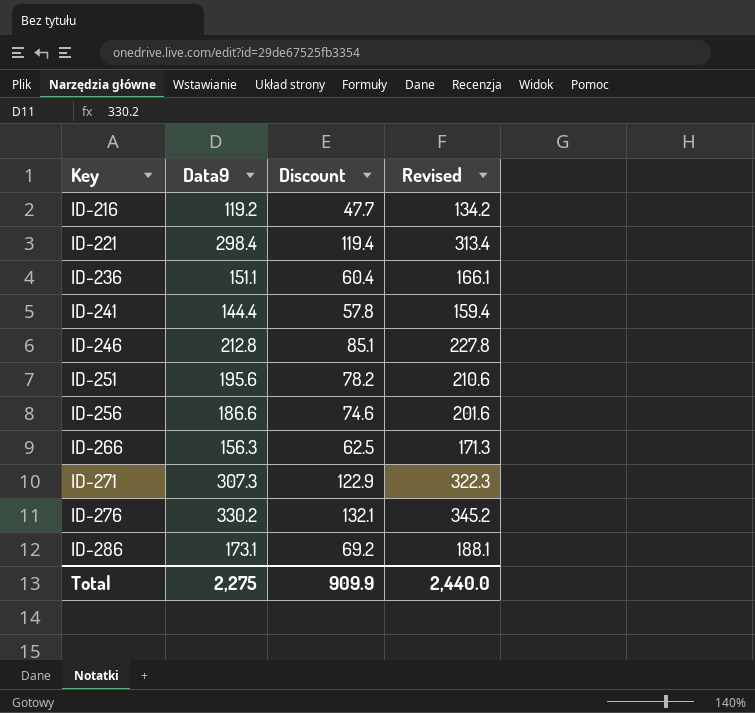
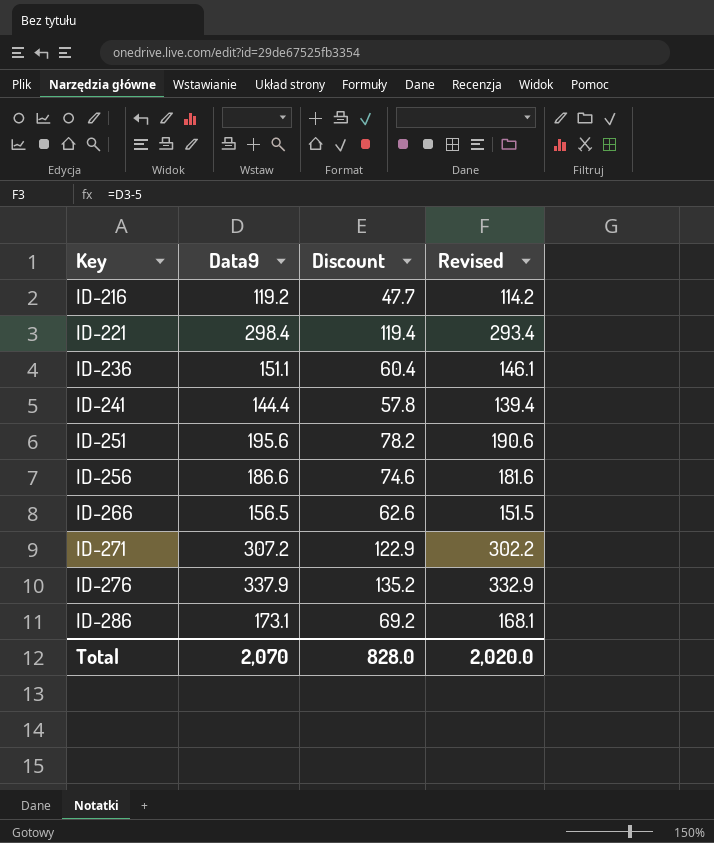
column Revised | formula: [Data9] + 15 -> [Data9] - 5
row ID-246: 212.8 | 85.1 | 227.8 -> none
ID-266 | Data9: 156.3 -> 156.5
ID-266 | Discount: 62.5 -> 62.6
ID-271 | Data9: 307.3 -> 307.2
ID-276 | Data9: 330.2 -> 337.9
ID-276 | Discount: 132.1 -> 135.2
Total | Data9: 2,275 -> 2,070
Total | Discount: 909.9 -> 828.0
Total | Revised: 2,440.0 -> 2,020.0

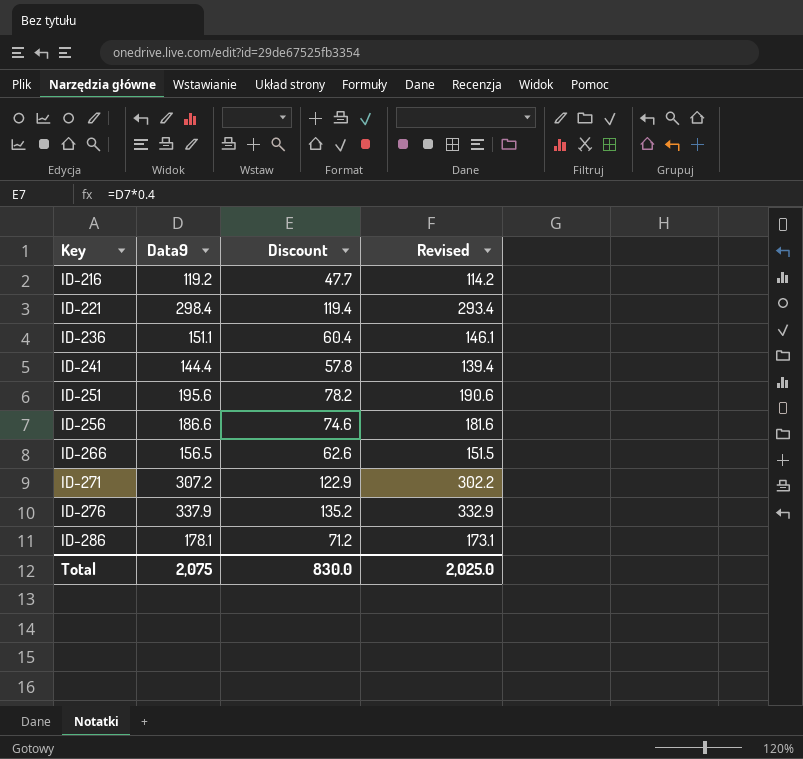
ID-286 | Data9: 173.1 -> 178.1
ID-286 | Discount: 69.2 -> 71.2
ID-286 | Revised: 168.1 -> 173.1
Total | Data9: 2,070 -> 2,075
Total | Discount: 828.0 -> 830.0
Total | Revised: 2,020.0 -> 2,025.0

